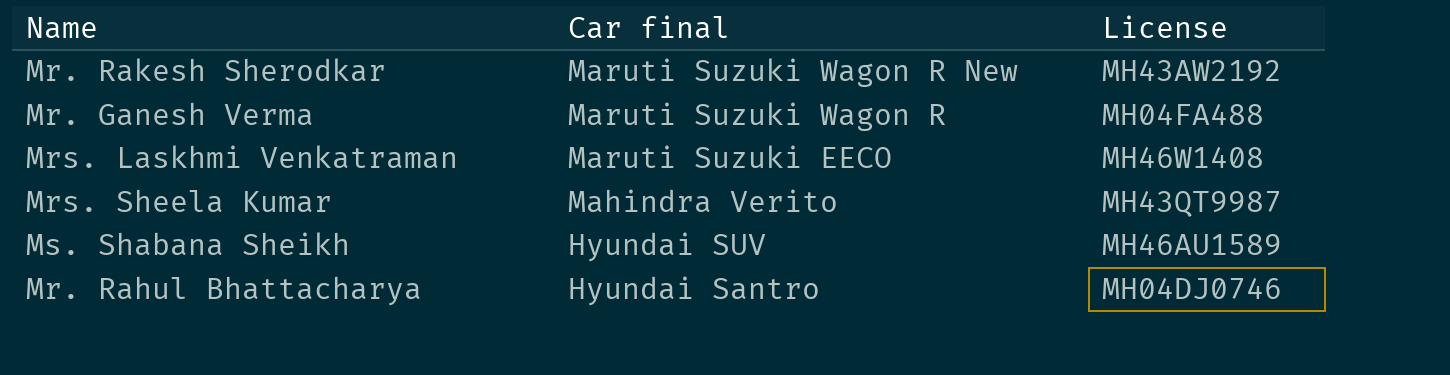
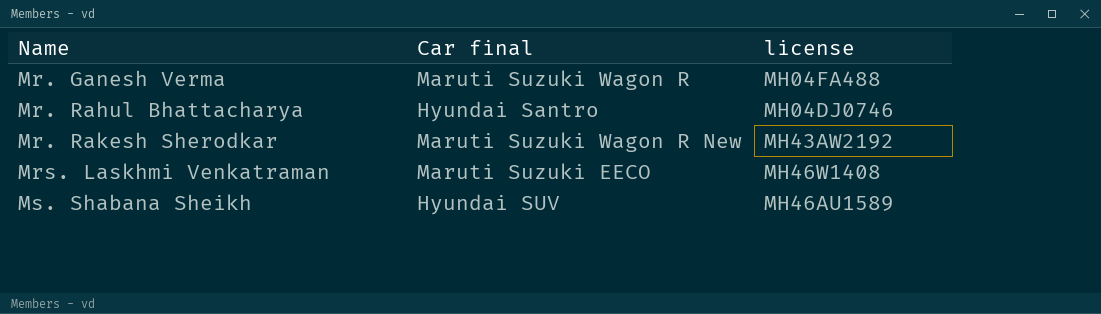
row order: Car final descending -> Name ascending
column name: License -> license
row Mrs. Sheela Kumar: Mahindra Verito | MH43QT9987 -> none

